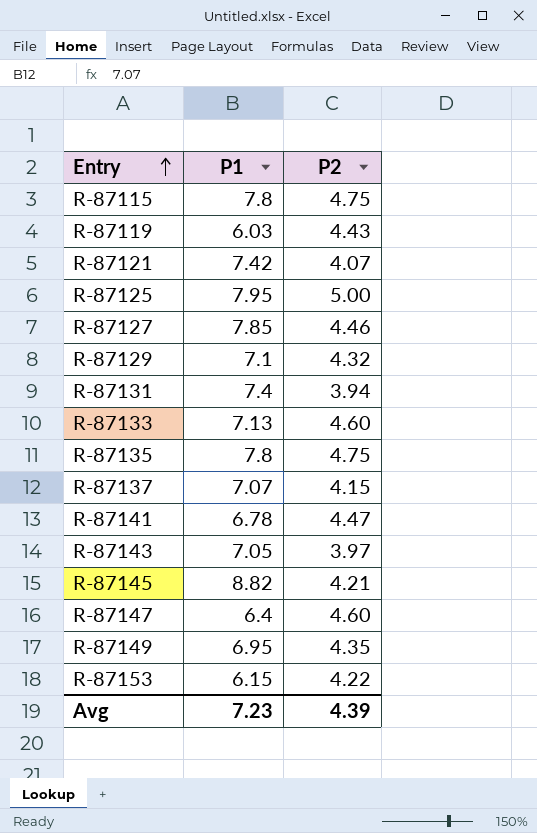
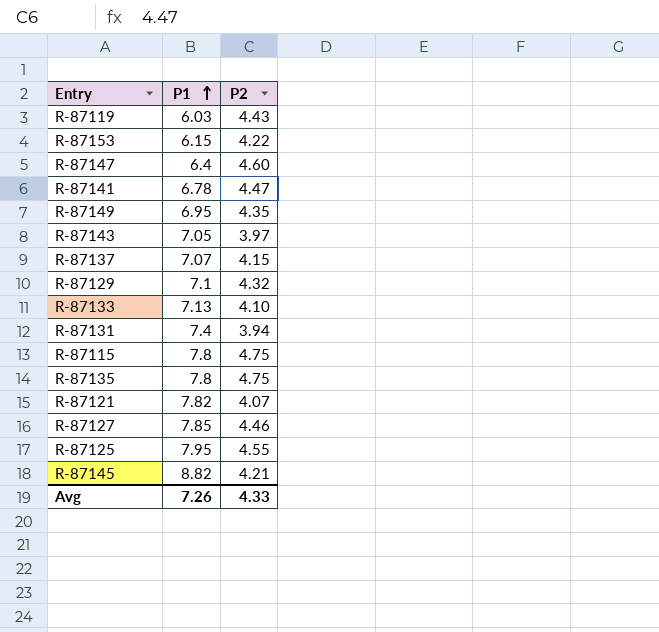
row order: Entry ascending -> P1 ascending
R-87133 | P2: 4.60 -> 4.10
R-87121 | P1: 7.42 -> 7.82
R-87125 | P2: 5.00 -> 4.55
Avg | P1: 7.23 -> 7.26
Avg | P2: 4.39 -> 4.33

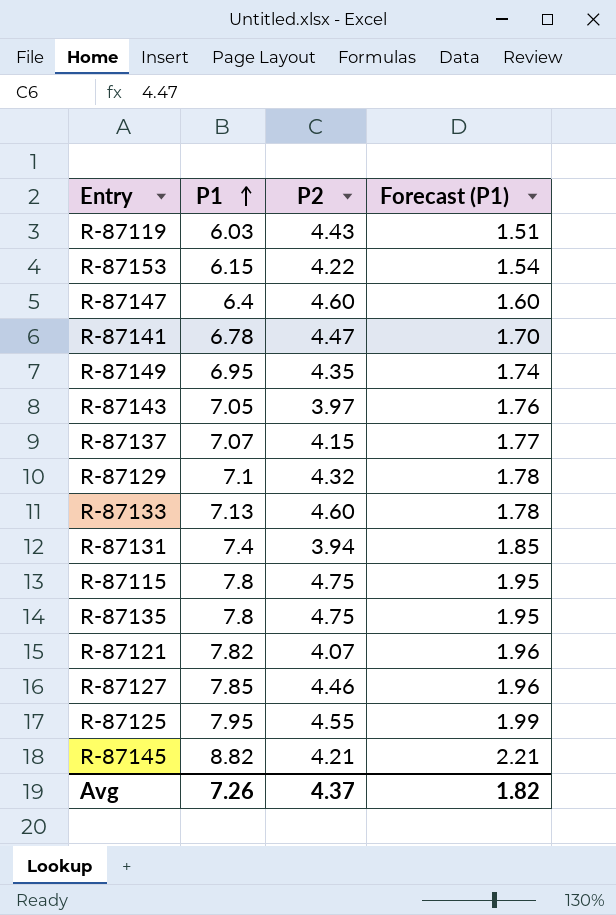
column Forecast (P1) | formula: none -> [P1] * 0.25
R-87133 | P2: 4.10 -> 4.60
Avg | P2: 4.33 -> 4.37

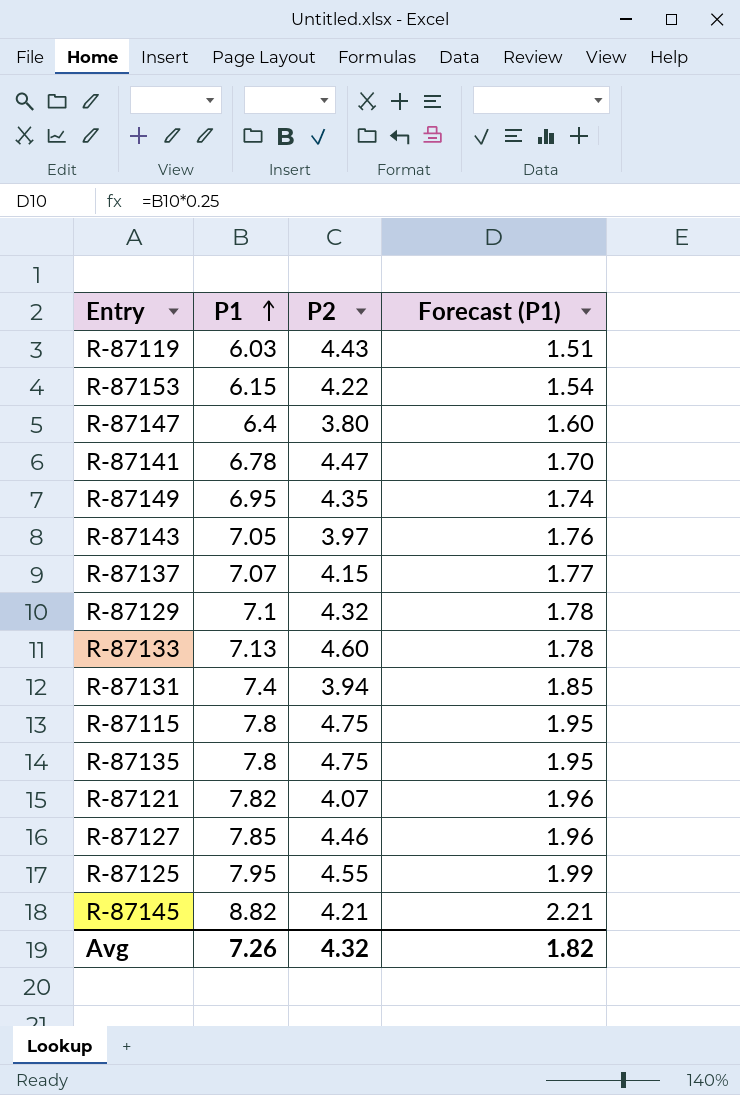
R-87147 | P2: 4.60 -> 3.80
Avg | P2: 4.37 -> 4.32

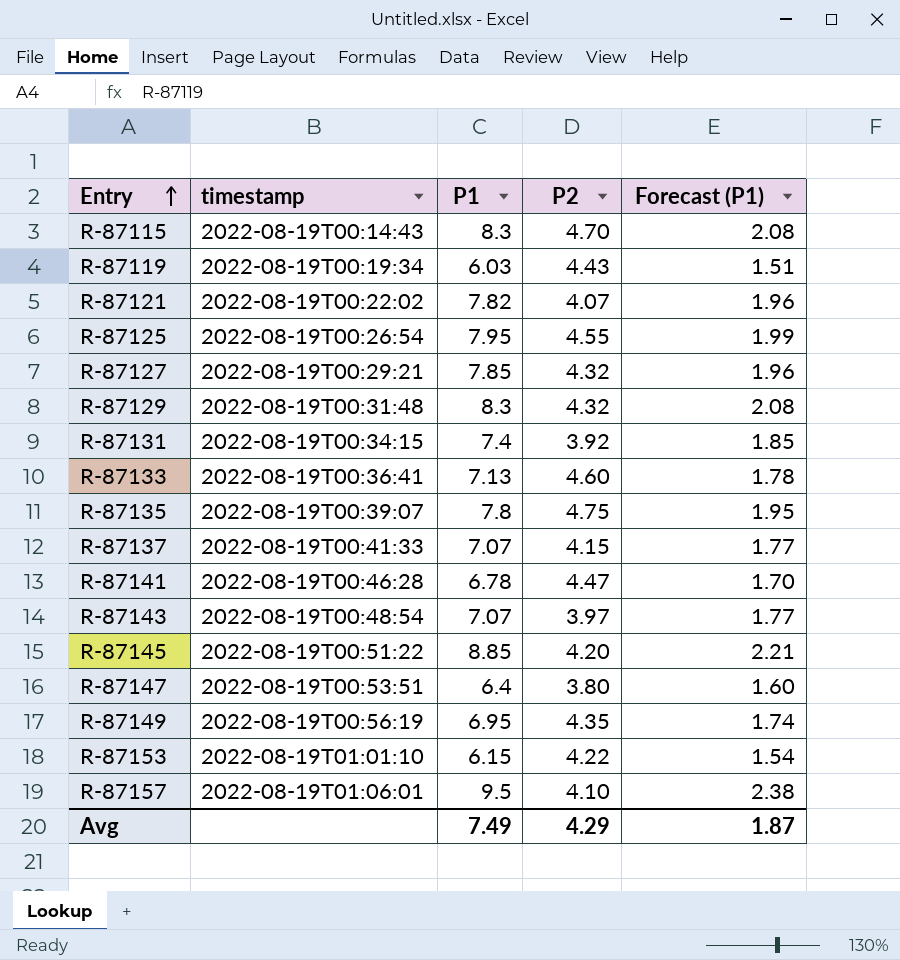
row order: P1 ascending -> Entry ascending
column timestamp | position: none -> 2
R-87115 | P1: 7.8 -> 8.3
R-87115 | P2: 4.75 -> 4.70
R-87115 | Forecast (P1): 1.95 -> 2.08
R-87127 | P2: 4.46 -> 4.32
R-87129 | P1: 7.1 -> 8.3
R-87129 | Forecast (P1): 1.78 -> 2.08
R-87131 | P2: 3.94 -> 3.92
R-87143 | P1: 7.05 -> 7.07
R-87143 | Forecast (P1): 1.76 -> 1.77
R-87145 | P1: 8.82 -> 8.85
R-87145 | P2: 4.21 -> 4.20
row R-87157: none -> 2022-08-19T01:06:01 | 9.5 | 4.10 | 2.38
Avg | P1: 7.26 -> 7.49
Avg | P2: 4.32 -> 4.29
Avg | Forecast (P1): 1.82 -> 1.87

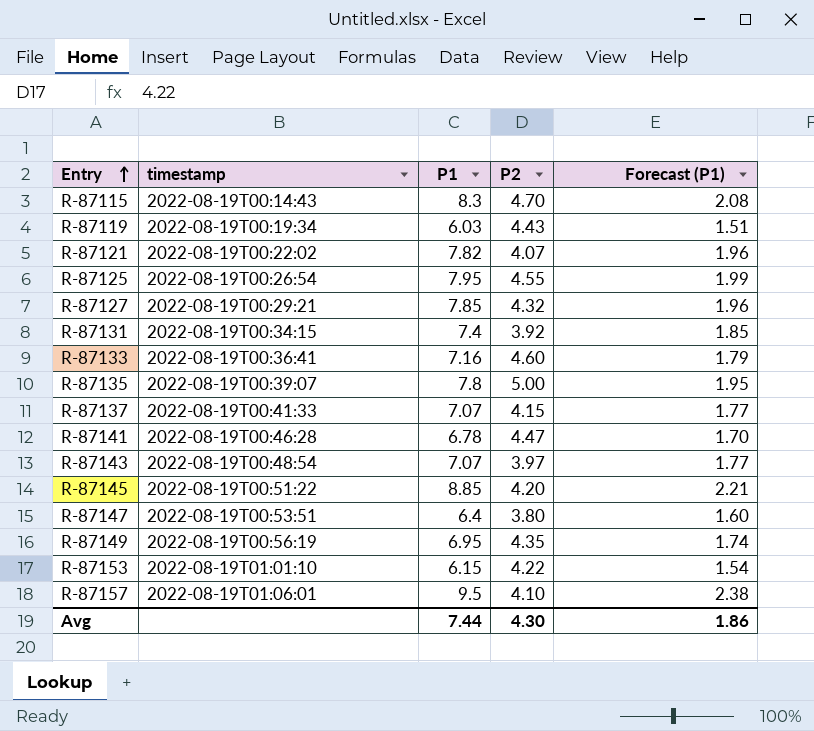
row R-87129: 2022-08-19T00:31:48 | 8.3 | 4.32 | 2.08 -> none
R-87133 | P1: 7.13 -> 7.16
R-87133 | Forecast (P1): 1.78 -> 1.79
R-87135 | P2: 4.75 -> 5.00
Avg | P1: 7.49 -> 7.44
Avg | P2: 4.29 -> 4.30
Avg | Forecast (P1): 1.87 -> 1.86

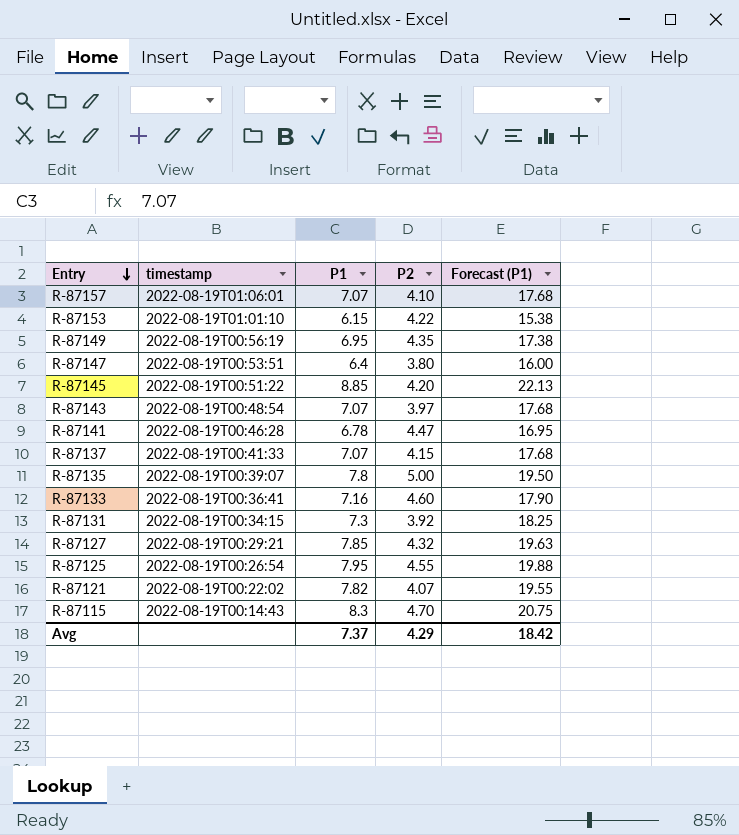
row order: Entry ascending -> Entry descending
column Forecast (P1) | formula: [P1] * 0.25 -> [P1] * 2.5
row R-87119: 2022-08-19T00:19:34 | 6.03 | 4.43 | 1.51 -> none
R-87157 | P1: 9.5 -> 7.07
R-87131 | P1: 7.4 -> 7.3
Avg | P1: 7.44 -> 7.37
Avg | P2: 4.30 -> 4.29
Avg | Forecast (P1): 1.86 -> 18.42

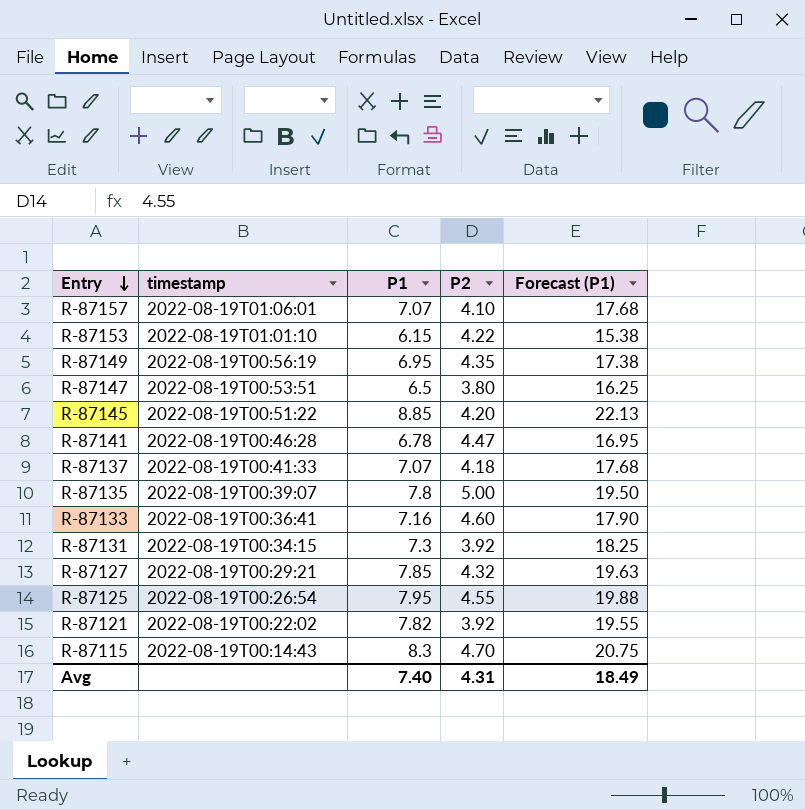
row R-87143: 2022-08-19T00:48:54 | 7.07 | 3.97 | 17.68 -> none
R-87147 | P1: 6.4 -> 6.5
R-87147 | Forecast (P1): 16.00 -> 16.25
R-87137 | P2: 4.15 -> 4.18
R-87121 | P2: 4.07 -> 3.92
Avg | P1: 7.37 -> 7.40
Avg | P2: 4.29 -> 4.31
Avg | Forecast (P1): 18.42 -> 18.49

